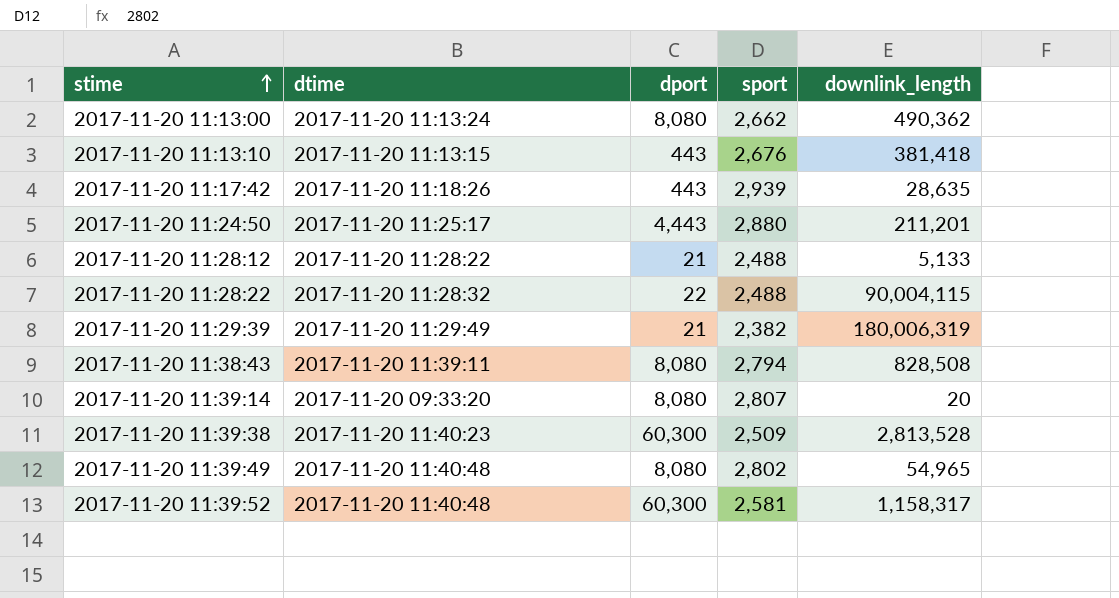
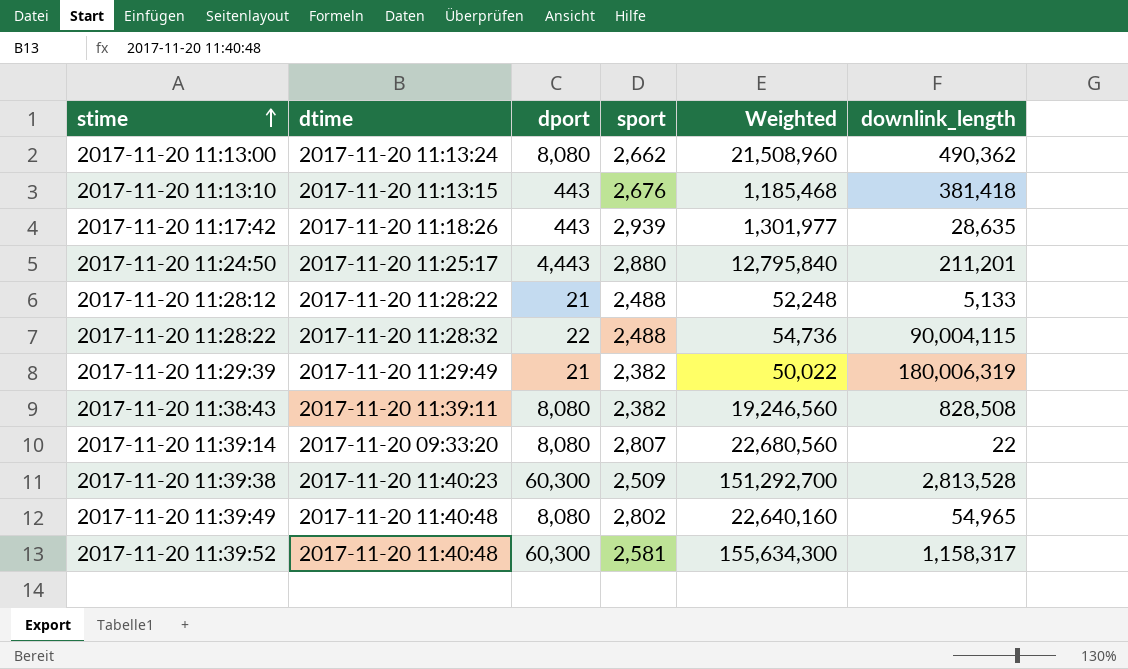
column Weighted | formula: none -> [dport] * [sport]
2017-11-20 11:38:43 | sport: 2,794 -> 2,382
2017-11-20 11:39:14 | downlink_length: 20 -> 22

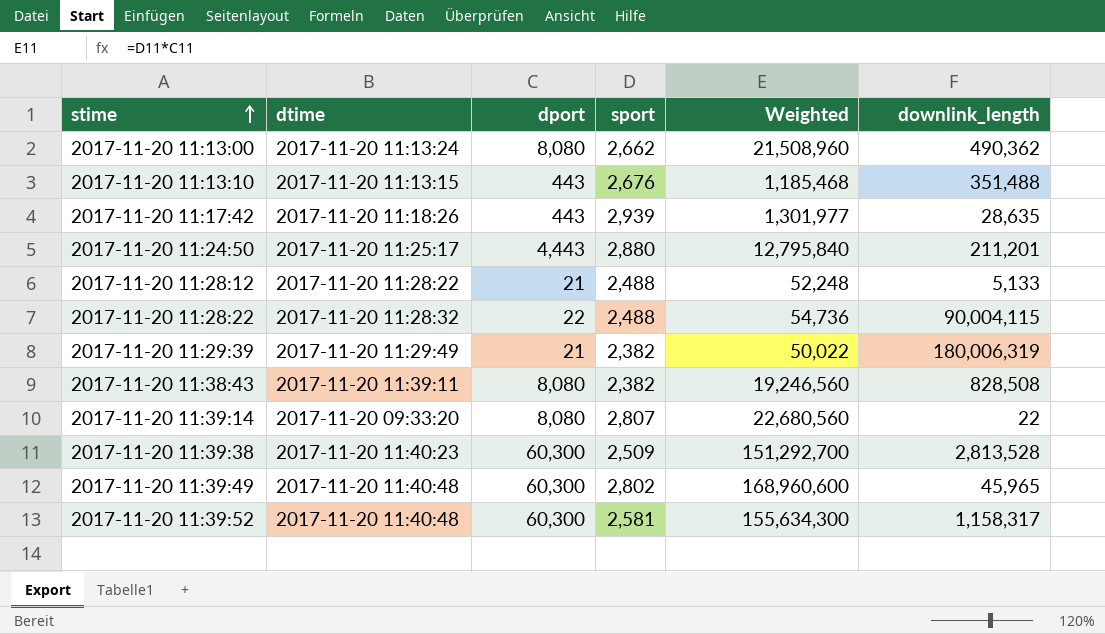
2017-11-20 11:13:10 | downlink_length: 381,418 -> 351,488
2017-11-20 11:39:49 | dport: 8,080 -> 60,300
2017-11-20 11:39:49 | Weighted: 22,640,160 -> 168,960,600
2017-11-20 11:39:49 | downlink_length: 54,965 -> 45,965

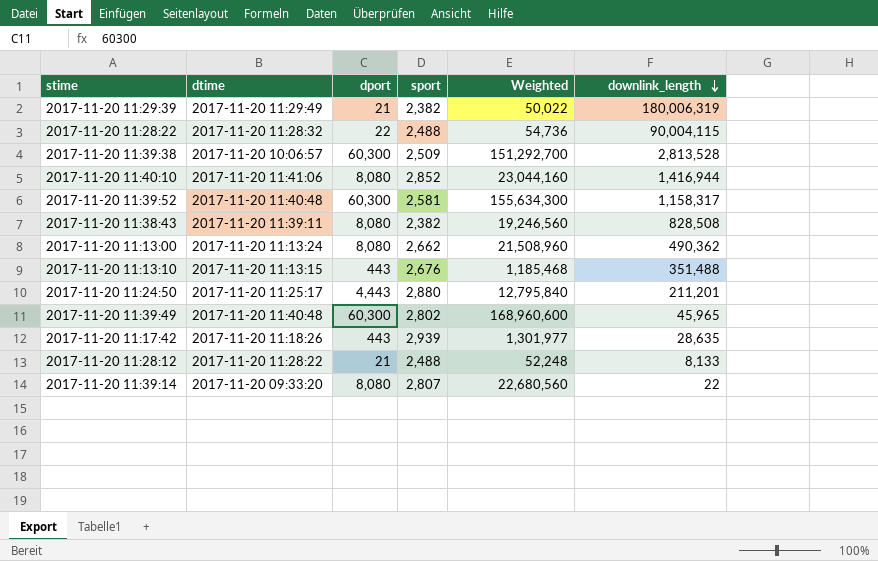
row order: stime ascending -> downlink_length descending
2017-11-20 11:39:38 | dtime: 2017-11-20 11:40:23 -> 2017-11-20 10:06:57
row 2017-11-20 11:40:10: none -> 2017-11-20 11:41:06 | 8,080 | 2,852 | 23,044,160 | 1,416,944
2017-11-20 11:28:12 | downlink_length: 5,133 -> 8,133

